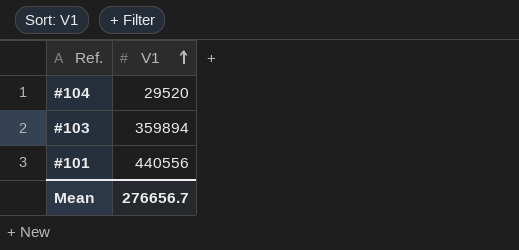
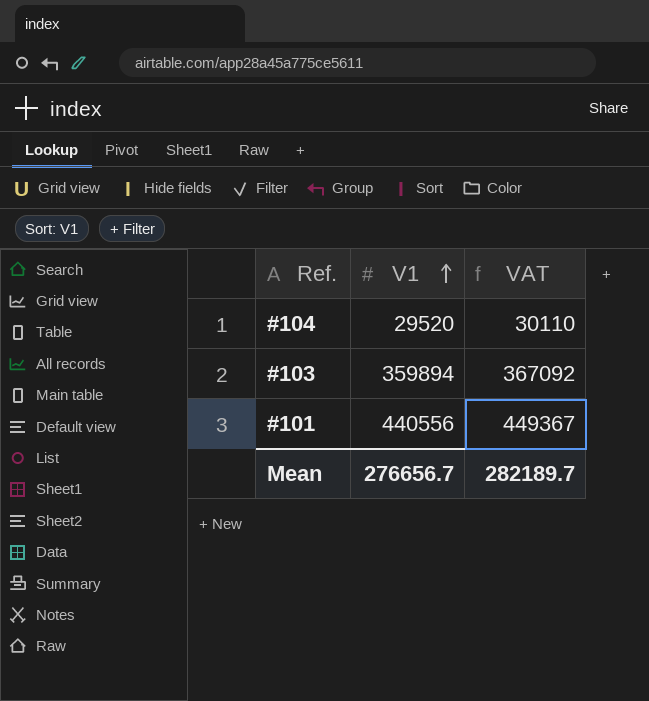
column VAT | formula: none -> [V1] * 1.02

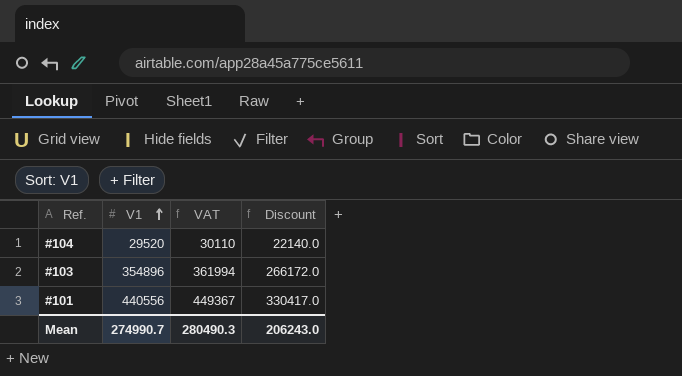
column Discount | formula: none -> [V1] * 0.75
#103 | V1: 359894 -> 354896
#103 | VAT: 367092 -> 361994
Mean | V1: 276656.7 -> 274990.7
Mean | VAT: 282189.7 -> 280490.3

